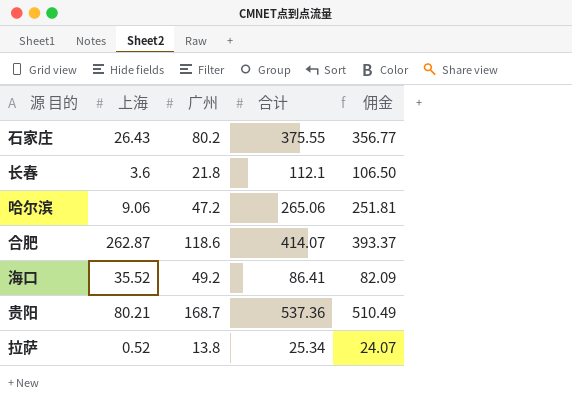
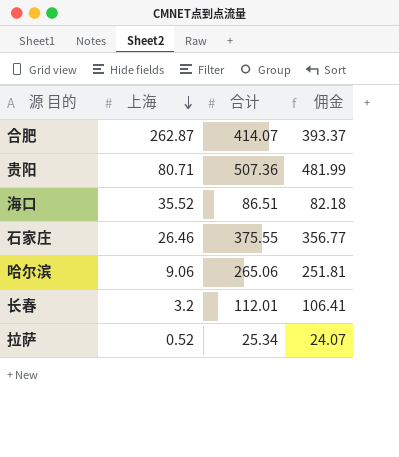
row order: none -> 上海 descending
column 广州 | position: 3 -> none
贵阳 | 上海: 80.21 -> 80.71
贵阳 | 合计: 537.36 -> 507.36
贵阳 | 佣金: 510.49 -> 481.99
海口 | 合计: 86.41 -> 86.51
海口 | 佣金: 82.09 -> 82.18
石家庄 | 上海: 26.43 -> 26.46
长春 | 上海: 3.6 -> 3.2
长春 | 合计: 112.1 -> 112.01
长春 | 佣金: 106.50 -> 106.41

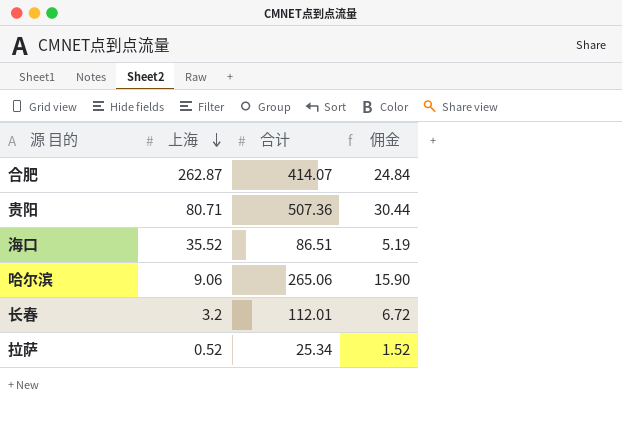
column 佣金 | formula: [合计] * 0.95 -> [合计] * 0.06
row 石家庄: 26.46 | 375.55 | 356.77 -> none

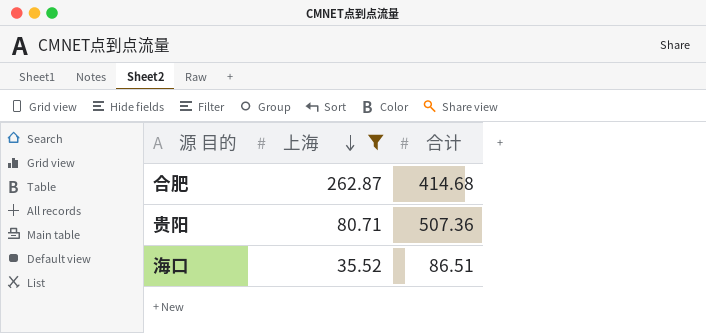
filter: none -> 上海 >= 35.52
column 佣金 | formula: [合计] * 0.06 -> none
合肥 | 合计: 414.07 -> 414.68

